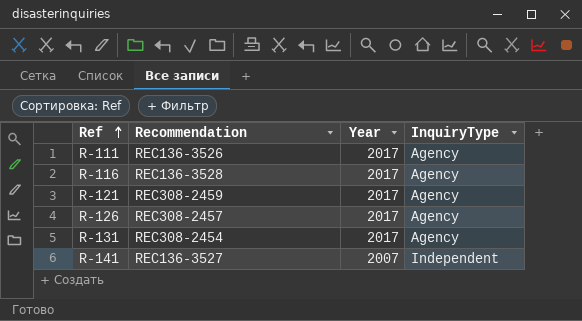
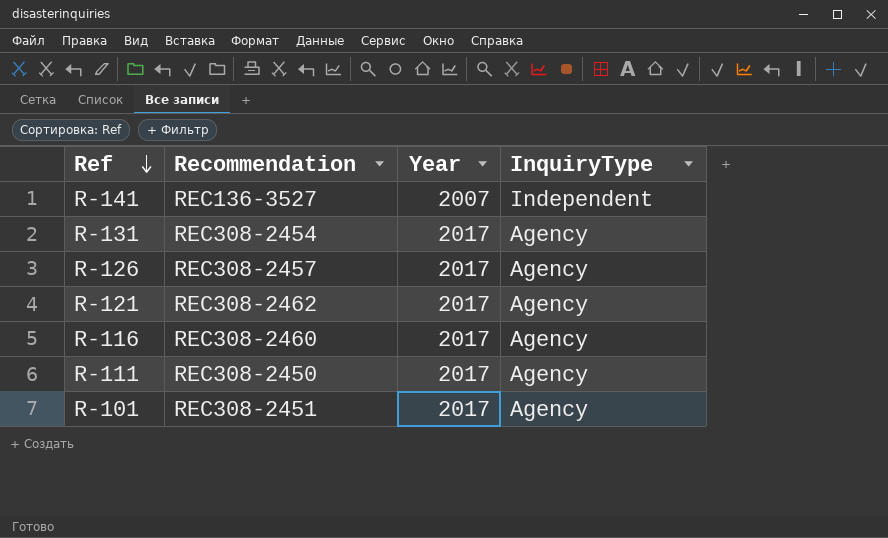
row order: Ref ascending -> Ref descending
R-121 | Recommendation: REC308-2459 -> REC308-2462
R-116 | Recommendation: REC136-3528 -> REC308-2460
R-111 | Recommendation: REC136-3526 -> REC308-2450
row R-101: none -> REC308-2451 | 2017 | Agency

